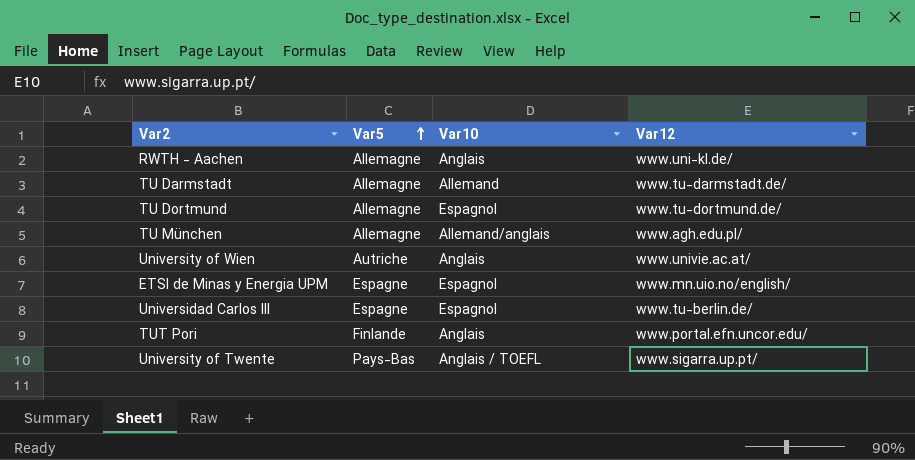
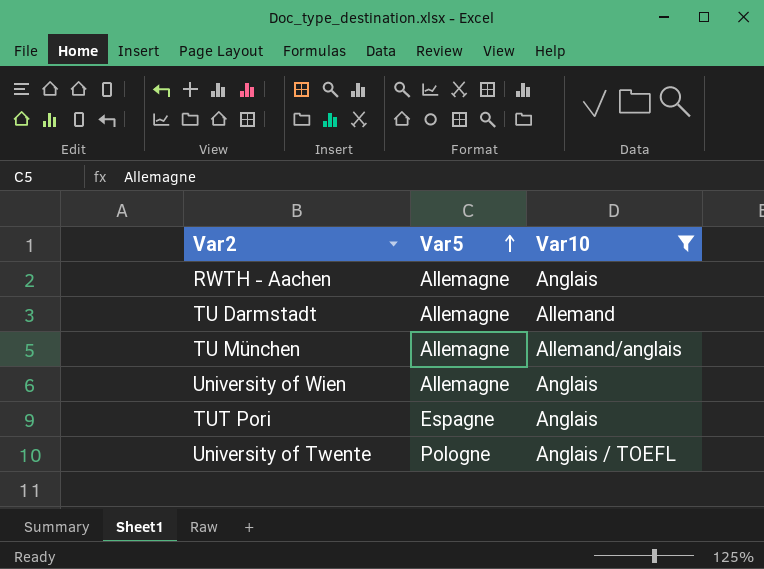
filter: none -> Var10 != Espagnol
column Var12 | position: 4 -> none
University of Wien | Var5: Autriche -> Allemagne
TUT Pori | Var5: Finlande -> Espagne
University of Twente | Var5: Pays-Bas -> Pologne

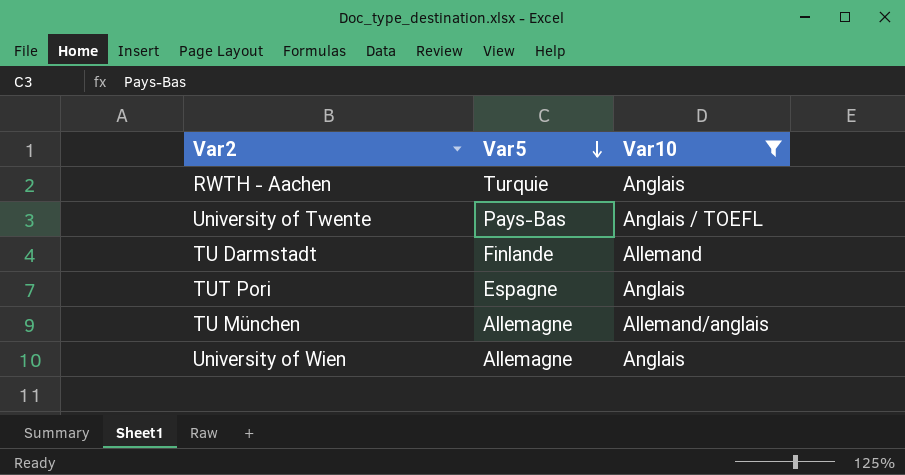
row order: Var5 ascending -> Var5 descending
RWTH - Aachen | Var5: Allemagne -> Turquie
University of Twente | Var5: Pologne -> Pays-Bas
TU Darmstadt | Var5: Allemagne -> Finlande

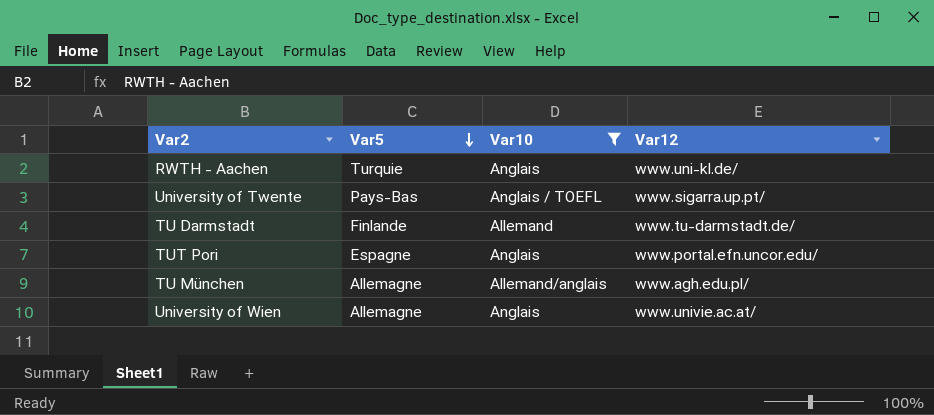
column Var12 | position: none -> 4

